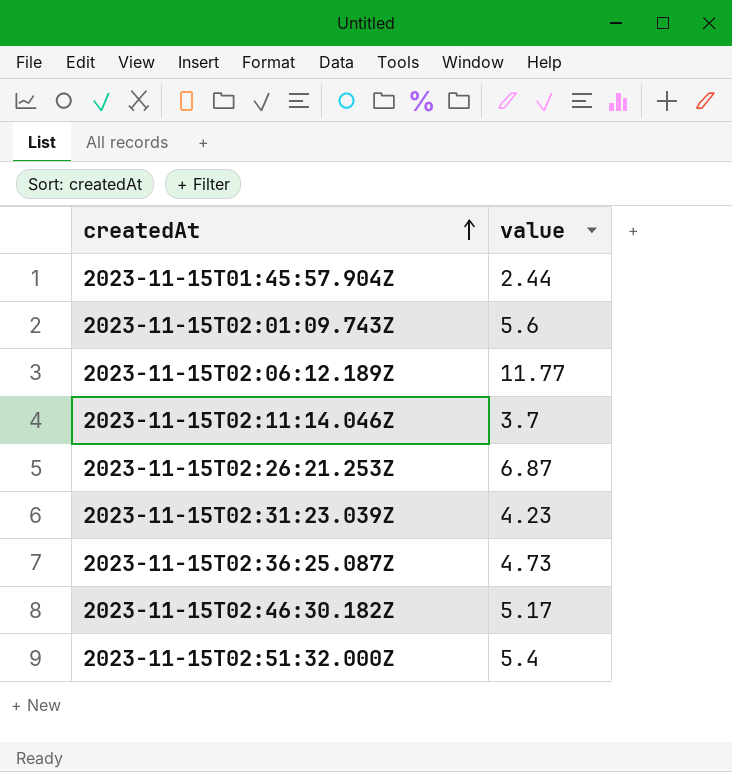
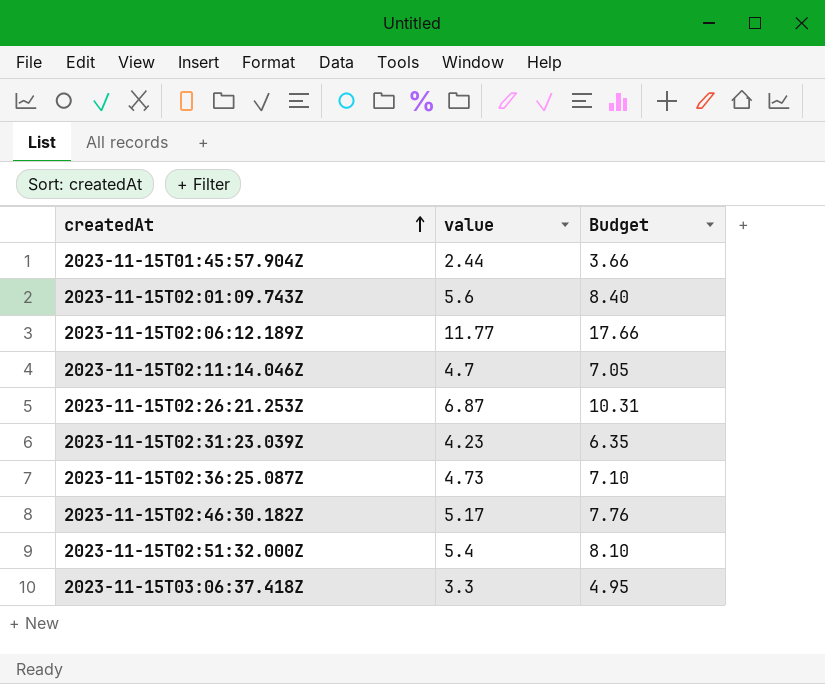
column Budget | formula: none -> [value] * 1.5
2023-11-15T02:11:14.046Z | value: 3.7 -> 4.7
row 2023-11-15T03:06:37.418Z: none -> 3.3 | 4.95

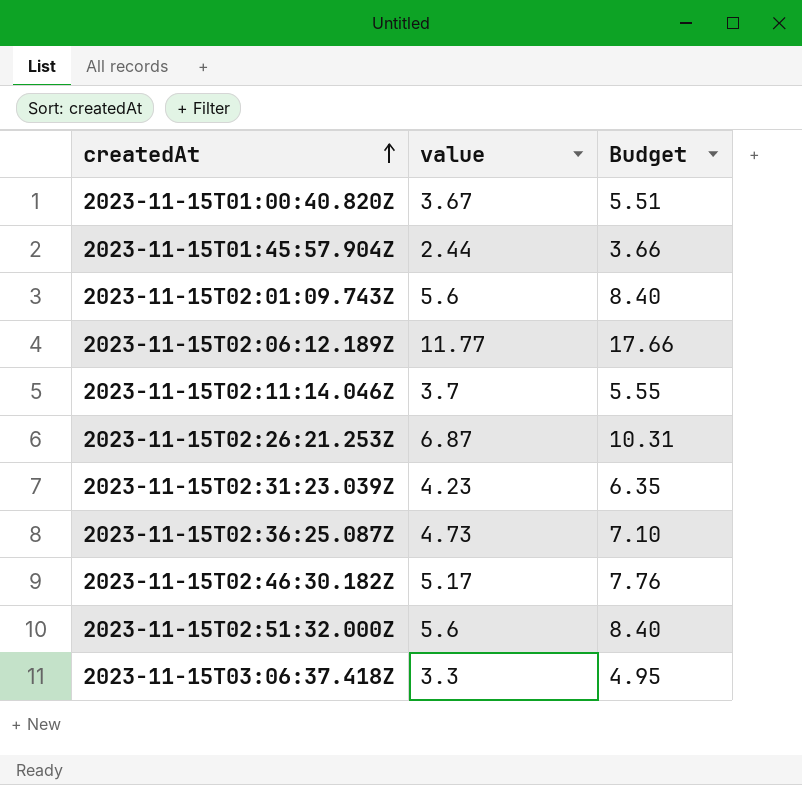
row 2023-11-15T01:00:40.820Z: none -> 3.67 | 5.51
2023-11-15T02:11:14.046Z | value: 4.7 -> 3.7
2023-11-15T02:11:14.046Z | Budget: 7.05 -> 5.55
2023-11-15T02:51:32.000Z | value: 5.4 -> 5.6
2023-11-15T02:51:32.000Z | Budget: 8.10 -> 8.40

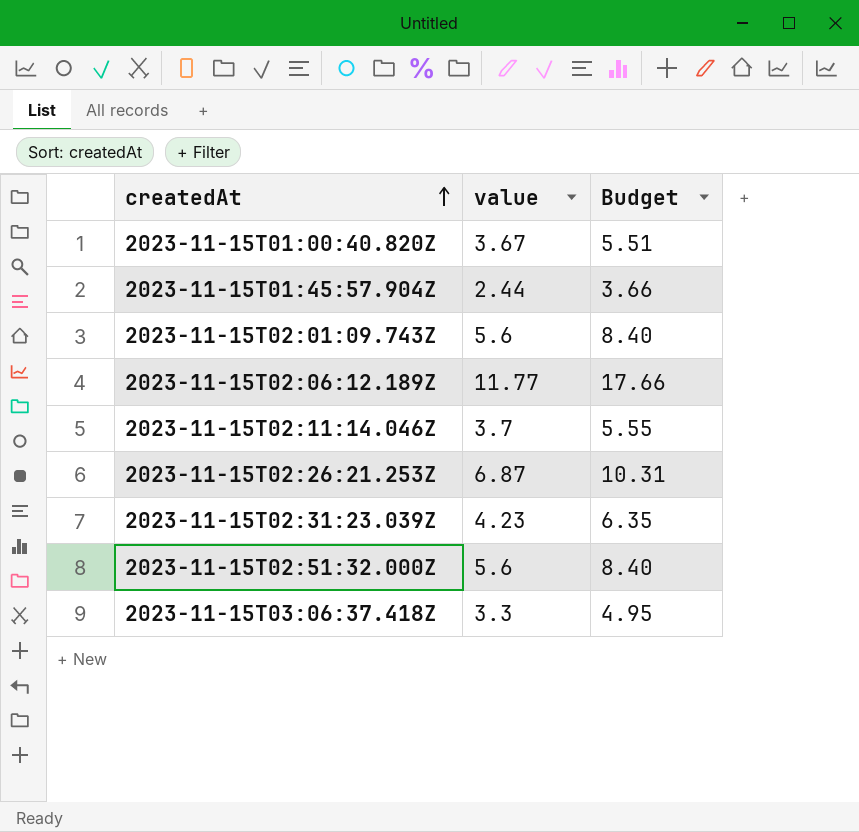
row 2023-11-15T02:36:25.087Z: 4.73 | 7.10 -> none
row 2023-11-15T02:46:30.182Z: 5.17 | 7.76 -> none

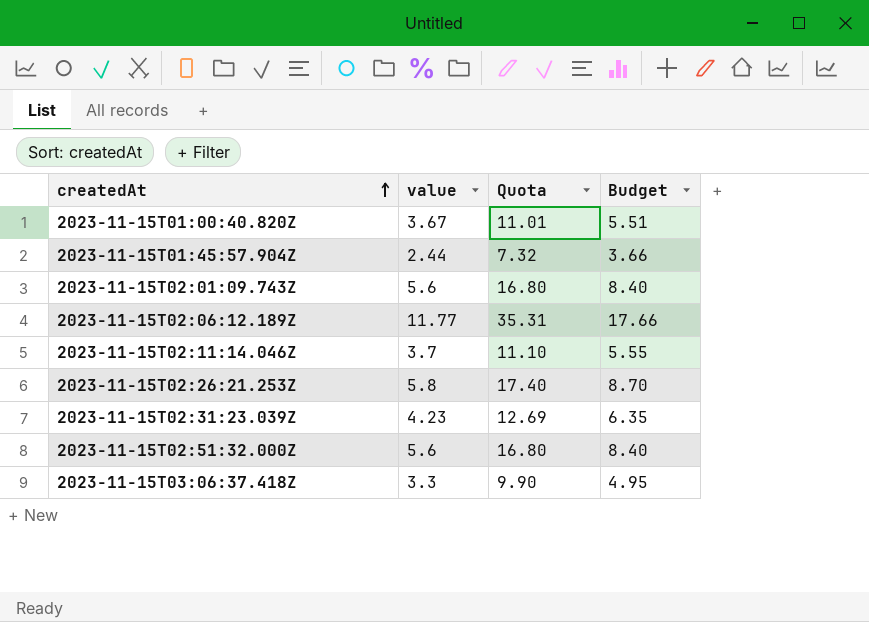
column Quota | formula: none -> [value] * 3
2023-11-15T02:26:21.253Z | value: 6.87 -> 5.8
2023-11-15T02:26:21.253Z | Budget: 10.31 -> 8.70

